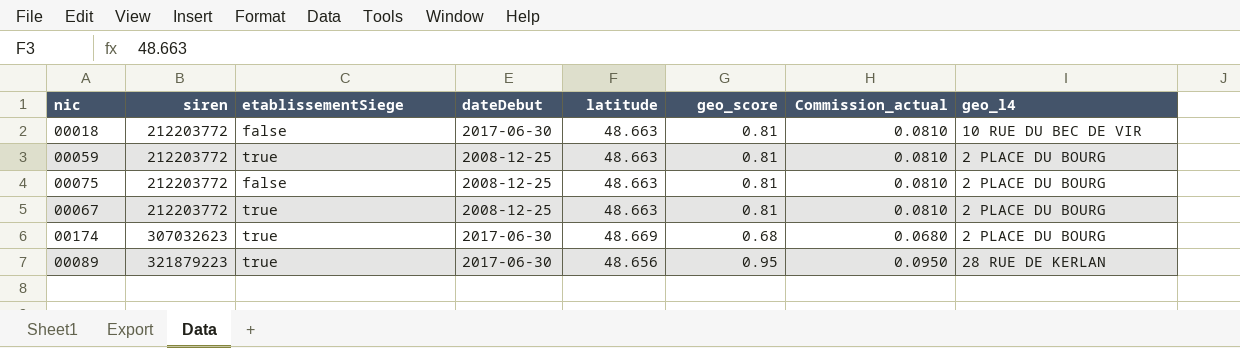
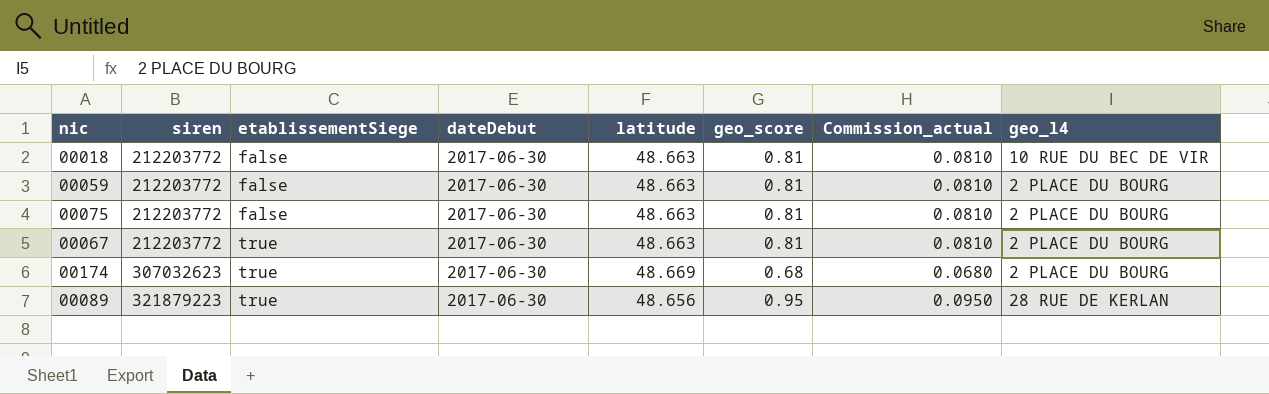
00059 | etablissementSiege: true -> false
00059 | dateDebut: 2008-12-25 -> 2017-06-30
00075 | dateDebut: 2008-12-25 -> 2017-06-30
00067 | dateDebut: 2008-12-25 -> 2017-06-30

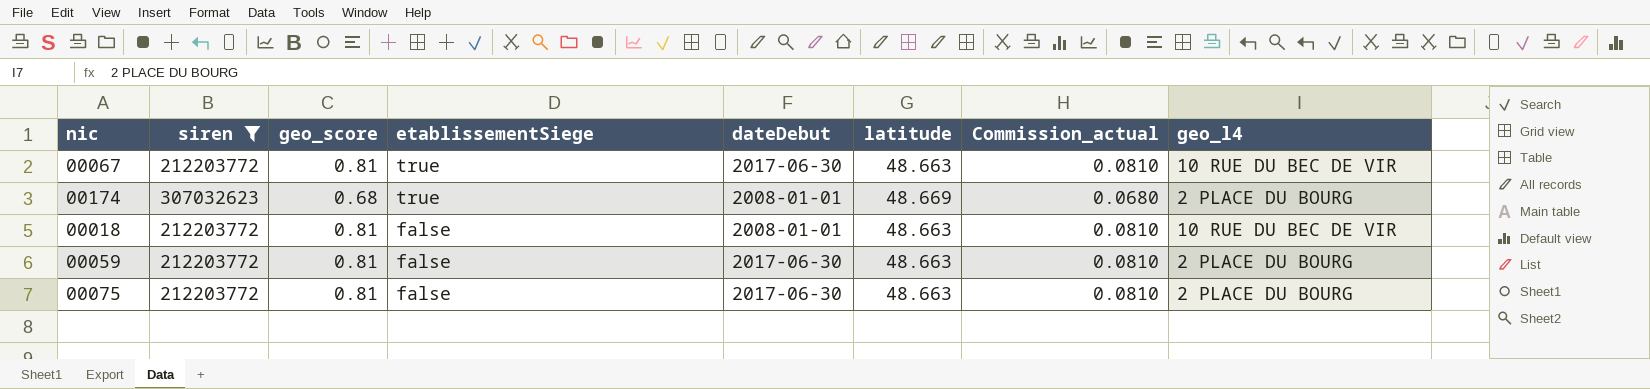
filter: none -> siren != 321879223
row order: siren ascending -> etablissementSiege descending
column geo_score | position: 6 -> 3
00067 | geo_l4: 2 PLACE DU BOURG -> 10 RUE DU BEC DE VIR
00174 | dateDebut: 2017-06-30 -> 2008-01-01
00018 | dateDebut: 2017-06-30 -> 2008-01-01

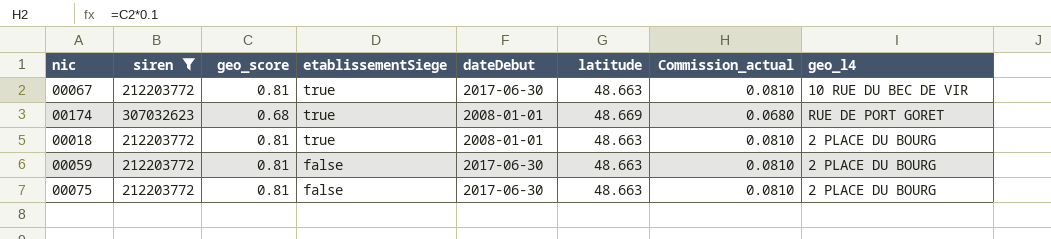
00174 | geo_l4: 2 PLACE DU BOURG -> RUE DE PORT GORET
00018 | etablissementSiege: false -> true
00018 | geo_l4: 10 RUE DU BEC DE VIR -> 2 PLACE DU BOURG

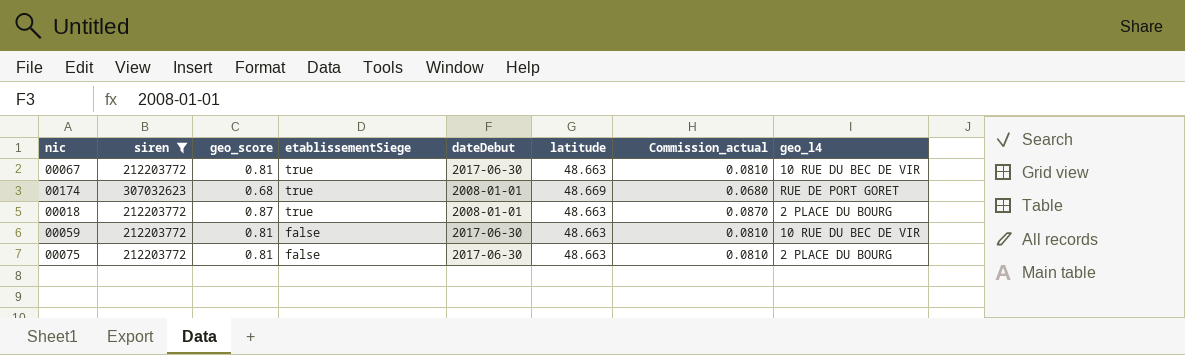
00018 | geo_score: 0.81 -> 0.87
00018 | Commission_actual: 0.0810 -> 0.0870
00059 | geo_l4: 2 PLACE DU BOURG -> 10 RUE DU BEC DE VIR

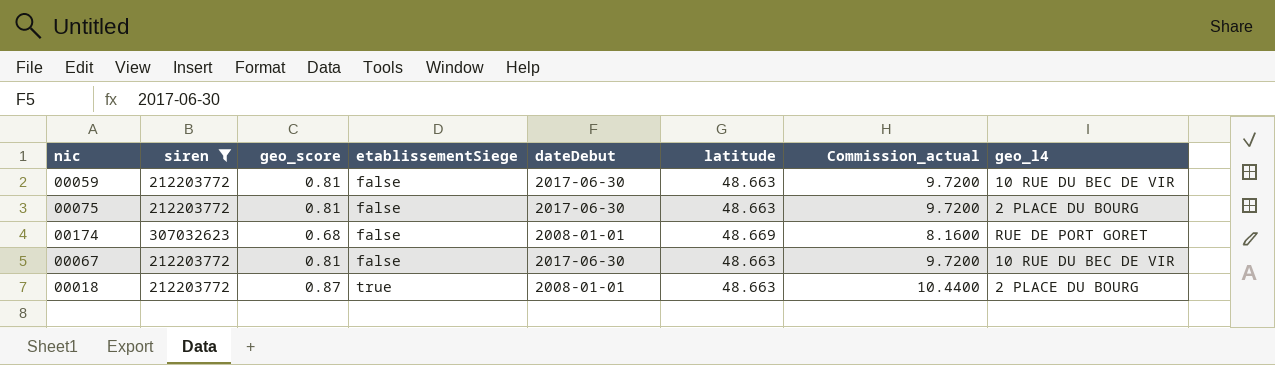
row order: etablissementSiege descending -> etablissementSiege ascending
column Commission_actual | formula: [geo_score] * 0.1 -> [geo_score] * 12
00174 | etablissementSiege: true -> false
00067 | etablissementSiege: true -> false

